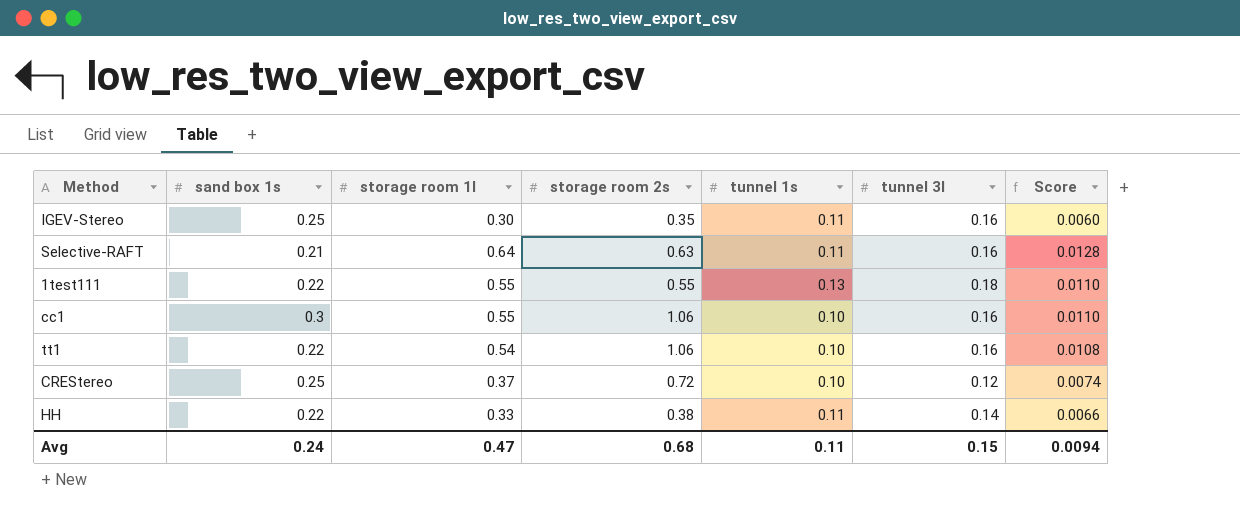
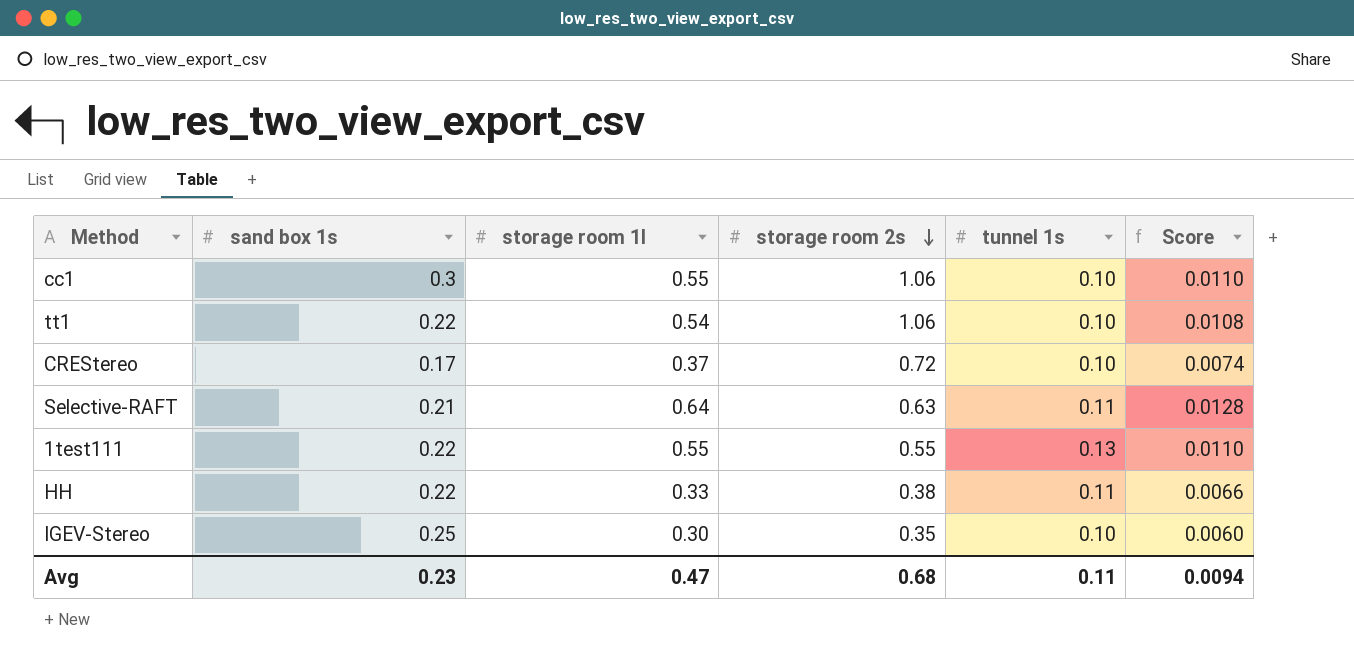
row order: none -> storage room 2s descending
column tunnel 3l | position: 6 -> none
CREStereo | sand box 1s: 0.25 -> 0.17
IGEV-Stereo | tunnel 1s: 0.11 -> 0.10
Avg | sand box 1s: 0.24 -> 0.23

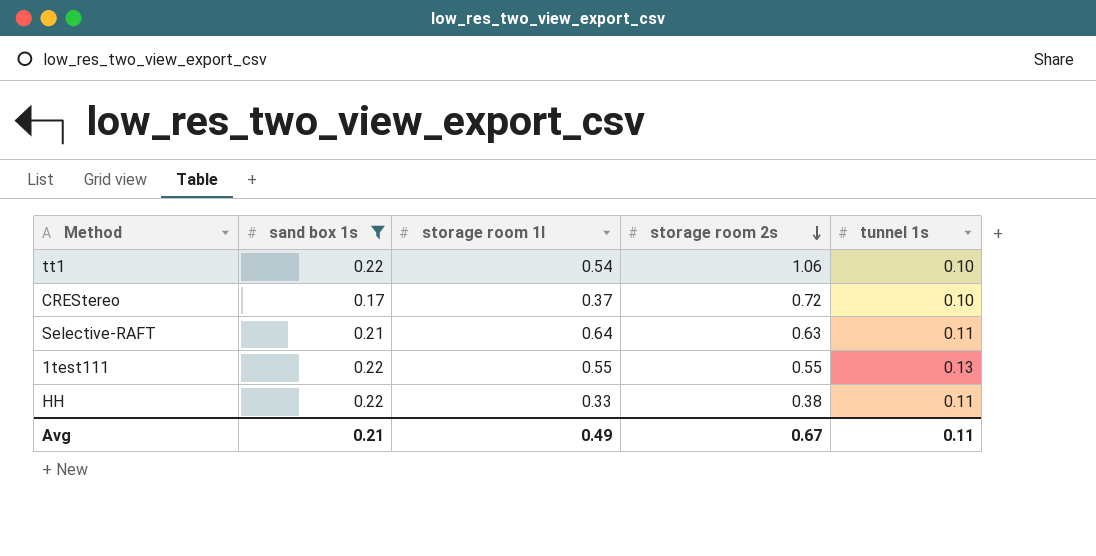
filter: none -> sand box 1s <= 0.22
column Score | formula: [storage room 1l] * 0.02 -> none
Avg | sand box 1s: 0.23 -> 0.21
Avg | storage room 1l: 0.47 -> 0.49
Avg | storage room 2s: 0.68 -> 0.67

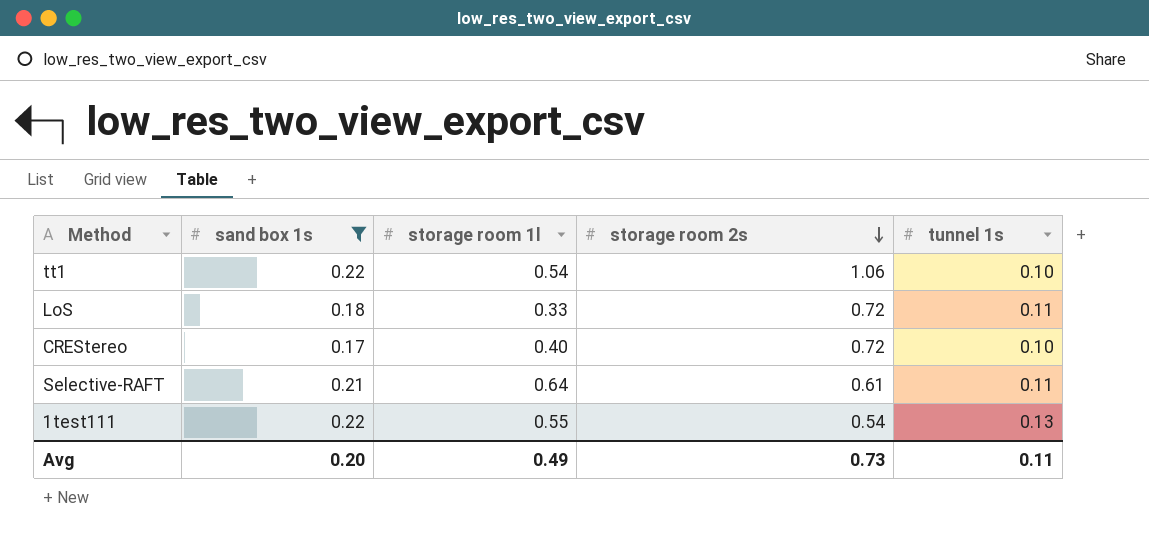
row HH: 0.22 | 0.33 | 0.38 | 0.11 -> none
row LoS: none -> 0.18 | 0.33 | 0.72 | 0.11
CREStereo | storage room 1l: 0.37 -> 0.40
Selective-RAFT | storage room 2s: 0.63 -> 0.61
1test111 | storage room 2s: 0.55 -> 0.54
Avg | sand box 1s: 0.21 -> 0.20
Avg | storage room 2s: 0.67 -> 0.73

